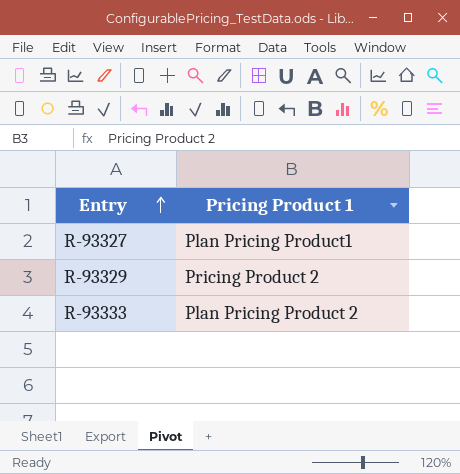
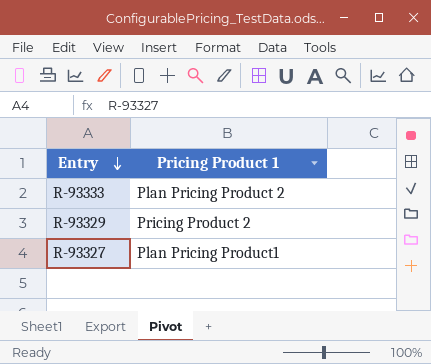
row order: Entry ascending -> Entry descending

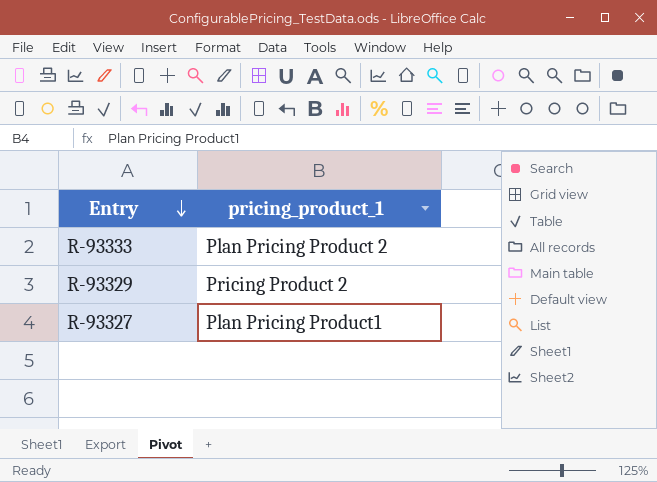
column name: Pricing Product 1 -> pricing_product_1

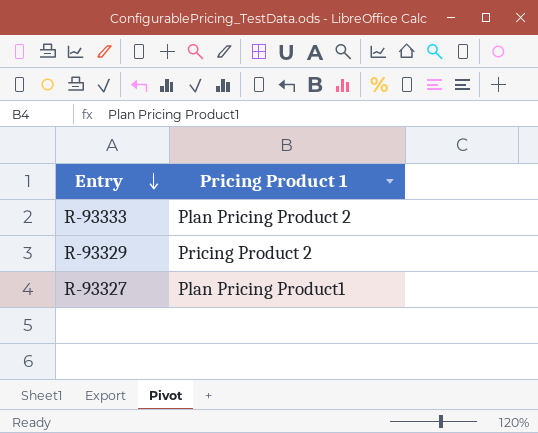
column name: pricing_product_1 -> Pricing Product 1

